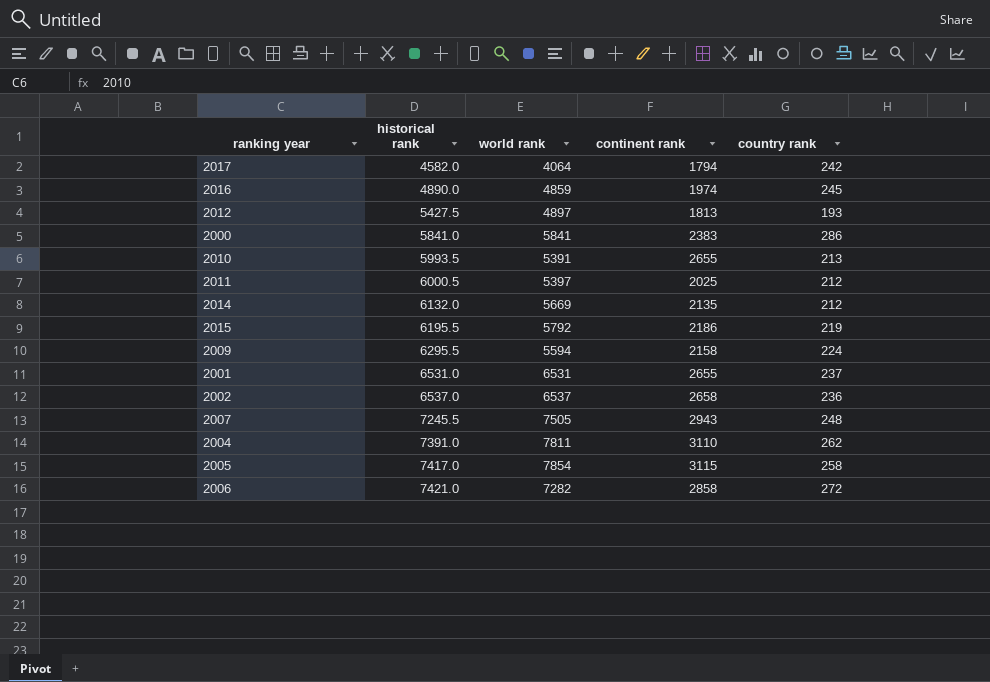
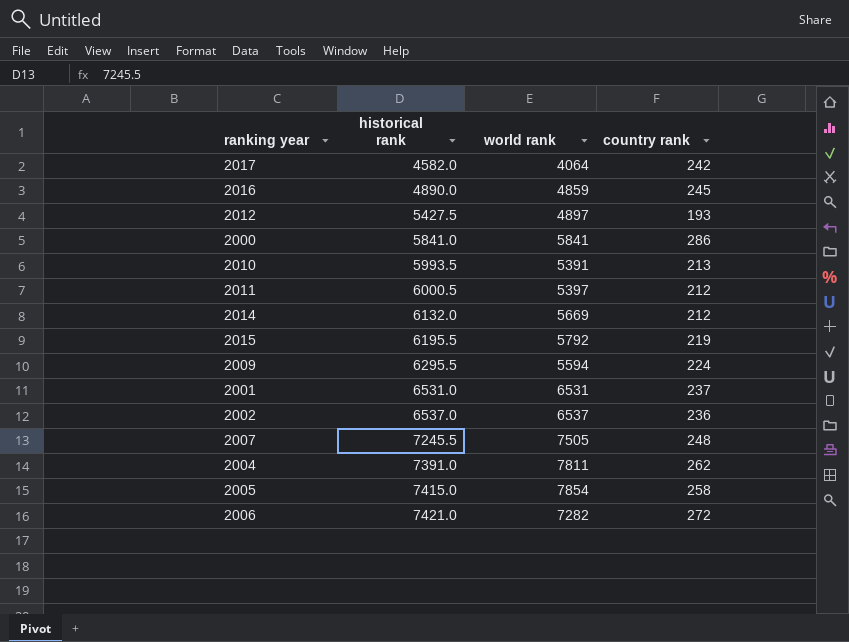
column continent rank | position: 4 -> none
2005 | historical rank: 7417.0 -> 7415.0

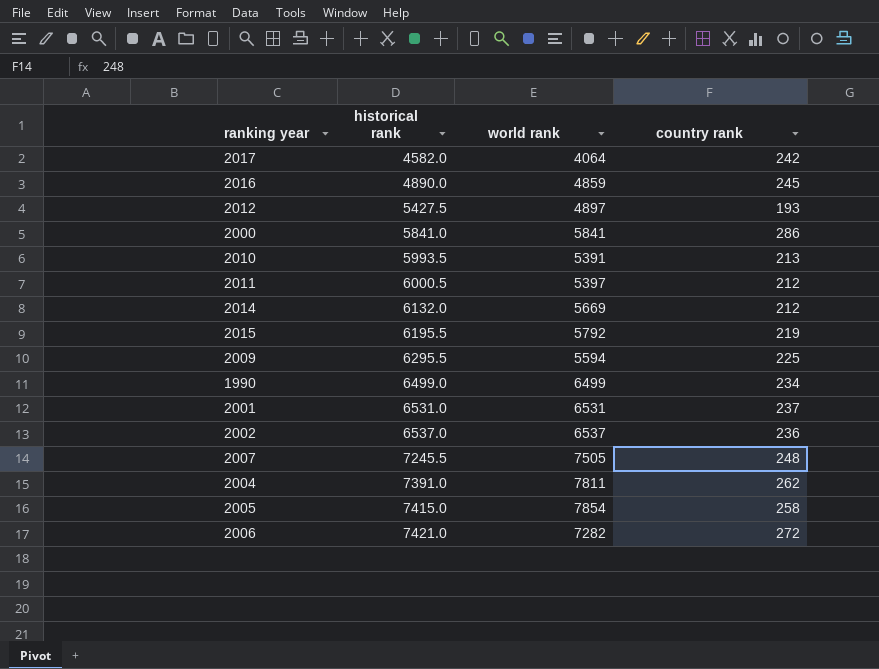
2009 | country rank: 224 -> 225
row 1990: none -> 6499.0 | 6499 | 234

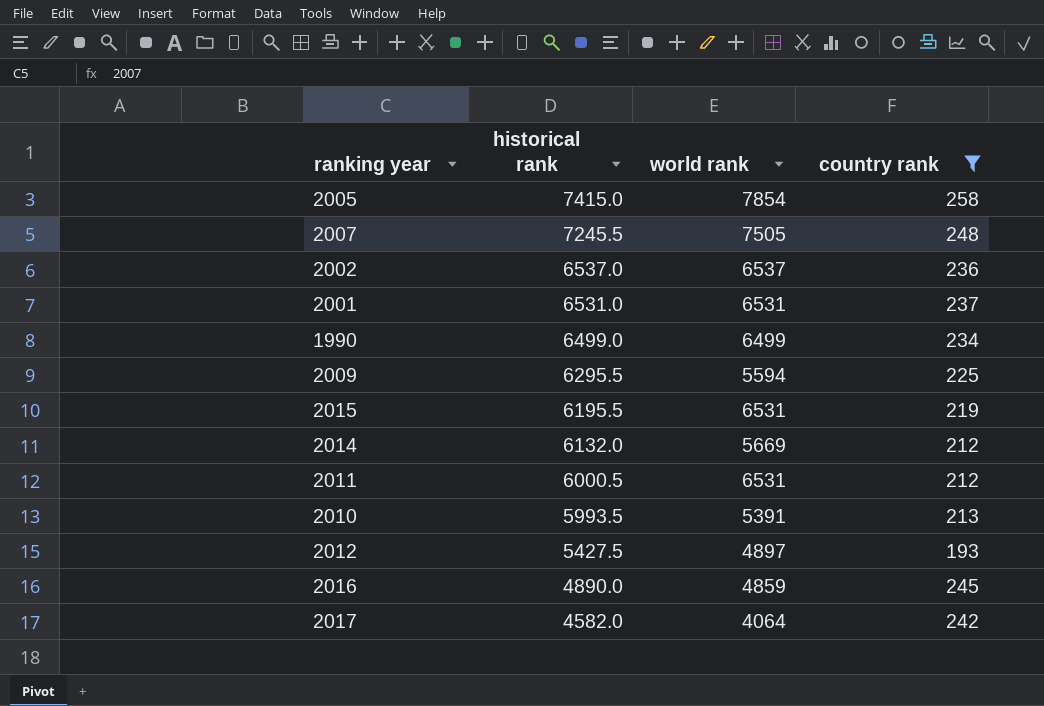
filter: none -> country rank <= 258
row order: historical rank ascending -> historical rank descending
2015 | world rank: 5792 -> 6531
2011 | world rank: 5397 -> 6531

